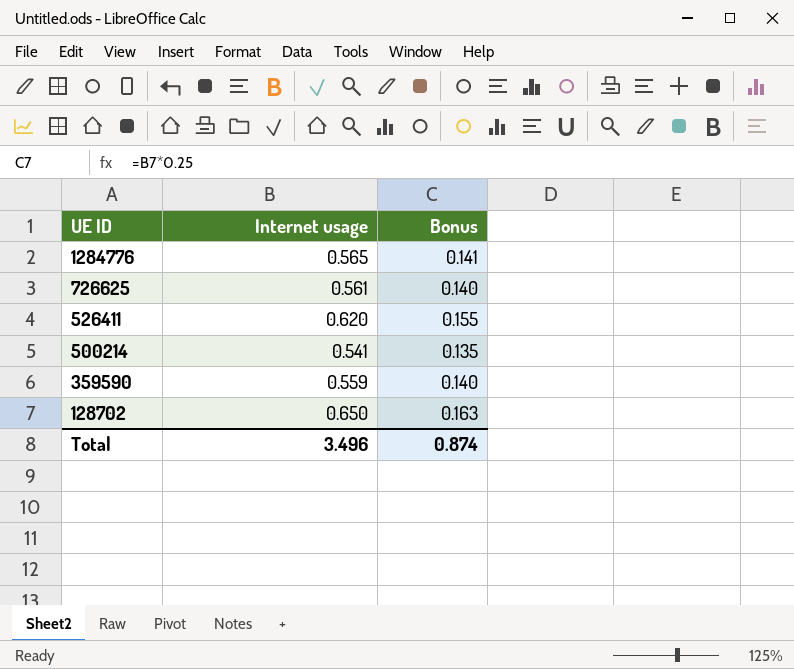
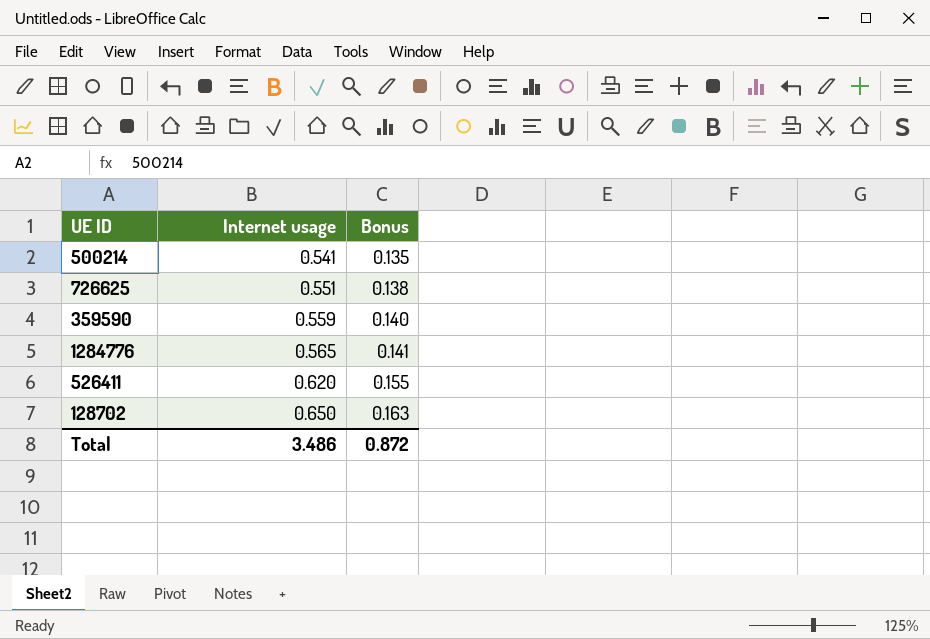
row order: UE ID descending -> Internet usage ascending
726625 | Internet usage: 0.561 -> 0.551
726625 | Bonus: 0.140 -> 0.138
Total | Internet usage: 3.496 -> 3.486
Total | Bonus: 0.874 -> 0.872

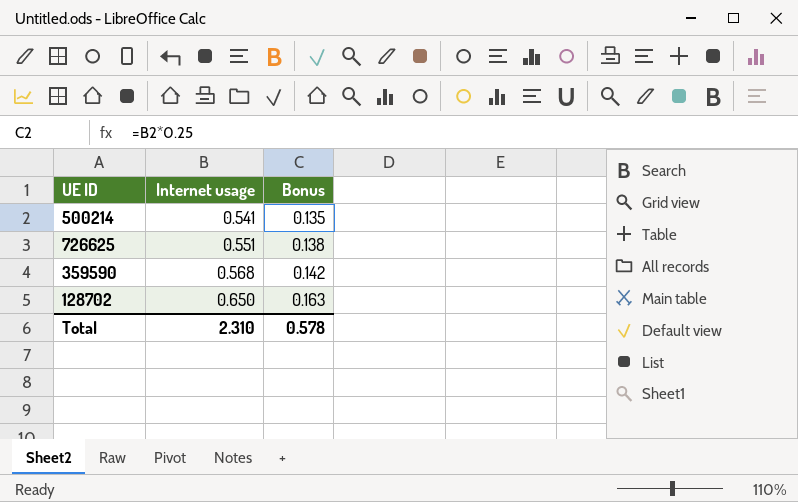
row 1284776: 0.565 | 0.141 -> none
row 526411: 0.620 | 0.155 -> none
359590 | Internet usage: 0.559 -> 0.568
359590 | Bonus: 0.140 -> 0.142
Total | Internet usage: 3.486 -> 2.310
Total | Bonus: 0.872 -> 0.578

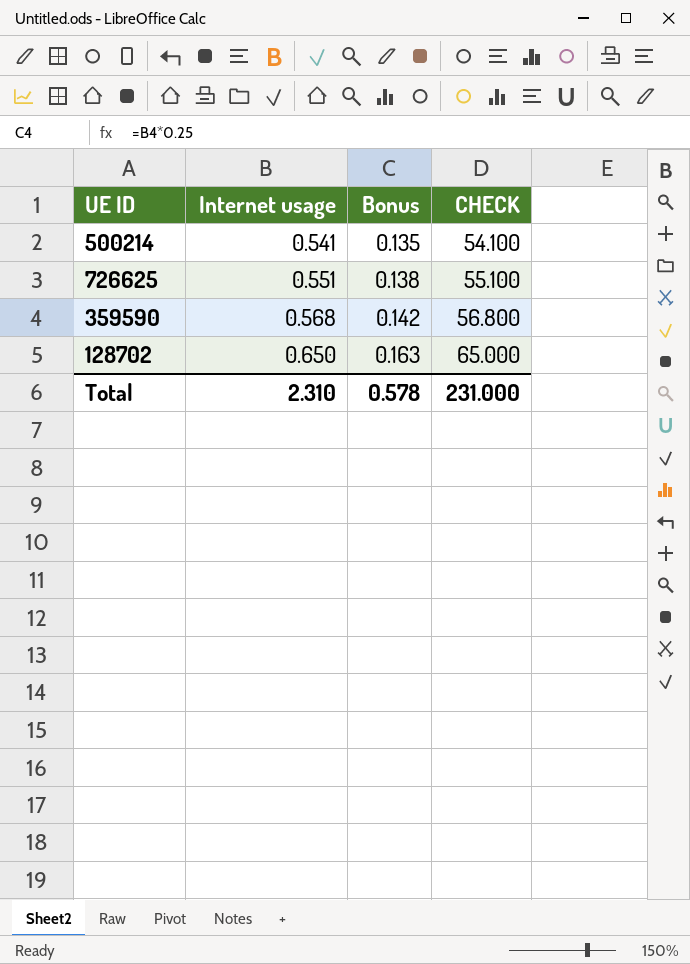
column CHECK | formula: none -> [Internet usage] * 100

